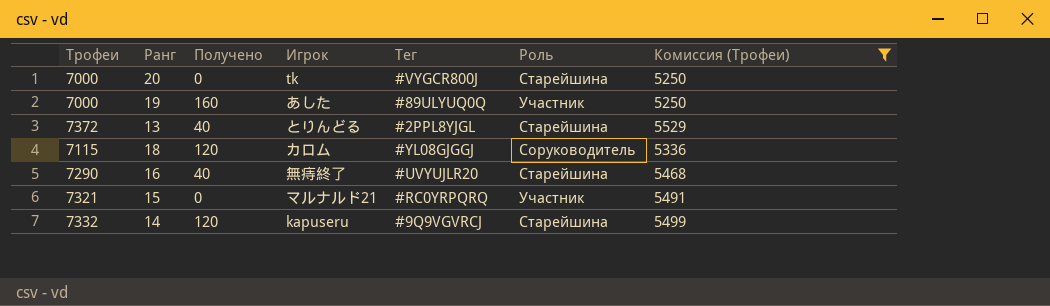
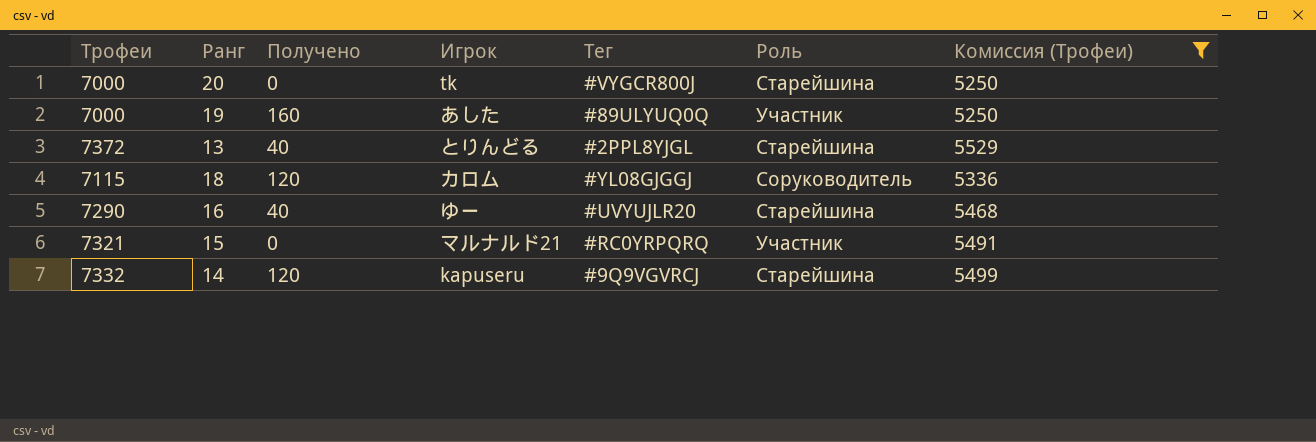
16 | Игрок: 無痔終了 -> ゆー

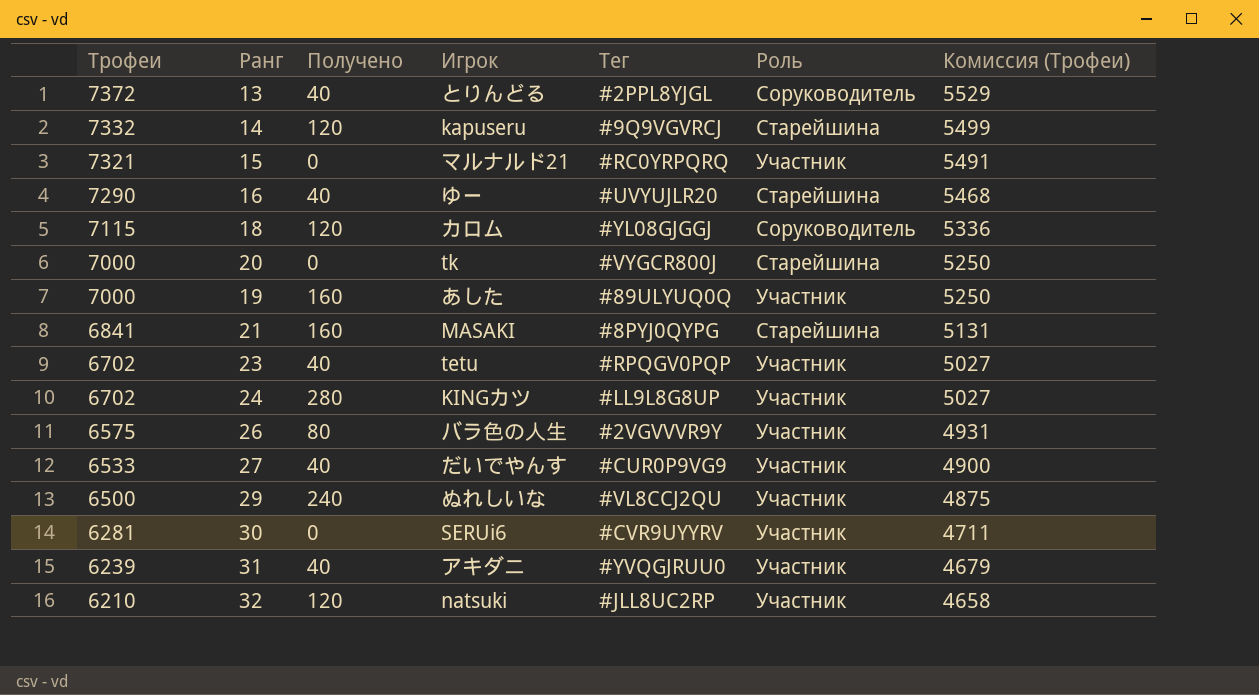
filter: Комиссия (Трофеи) >= 5250 -> none
row order: none -> Трофеи descending
13 | Роль: Старейшина -> Соруководитель

